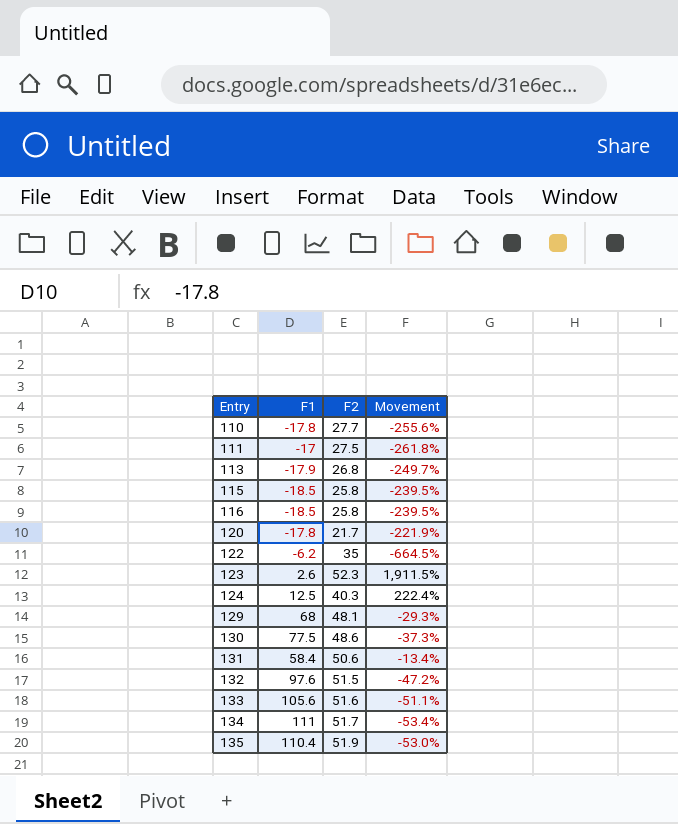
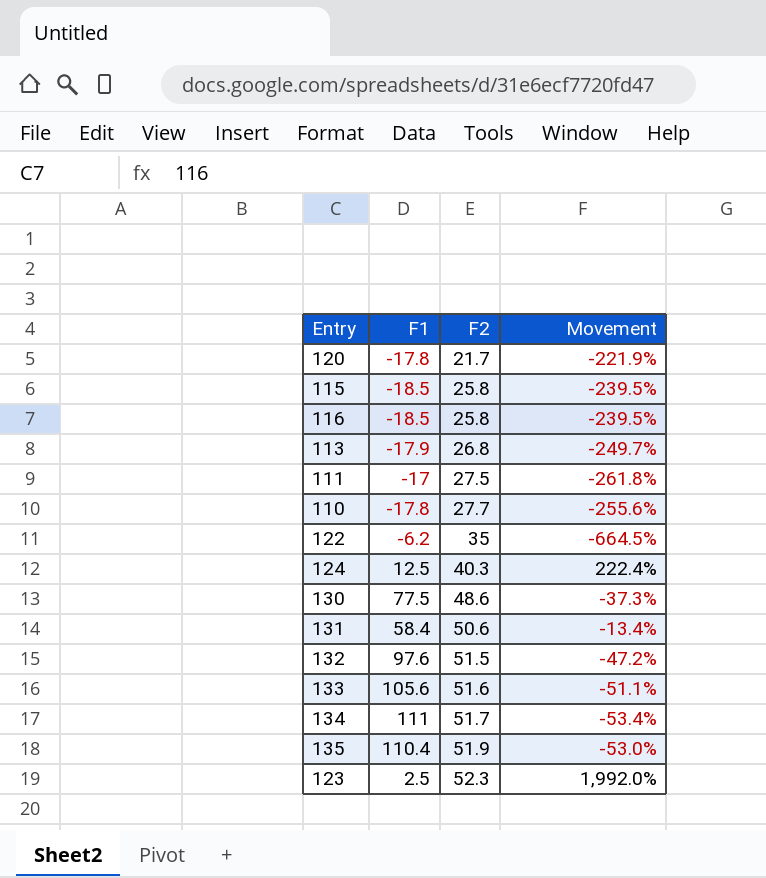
row order: Entry ascending -> F2 ascending
row 129: 68 | 48.1 | -29.3% -> none
123 | F1: 2.6 -> 2.5
123 | Movement: 1,911.5% -> 1,992.0%

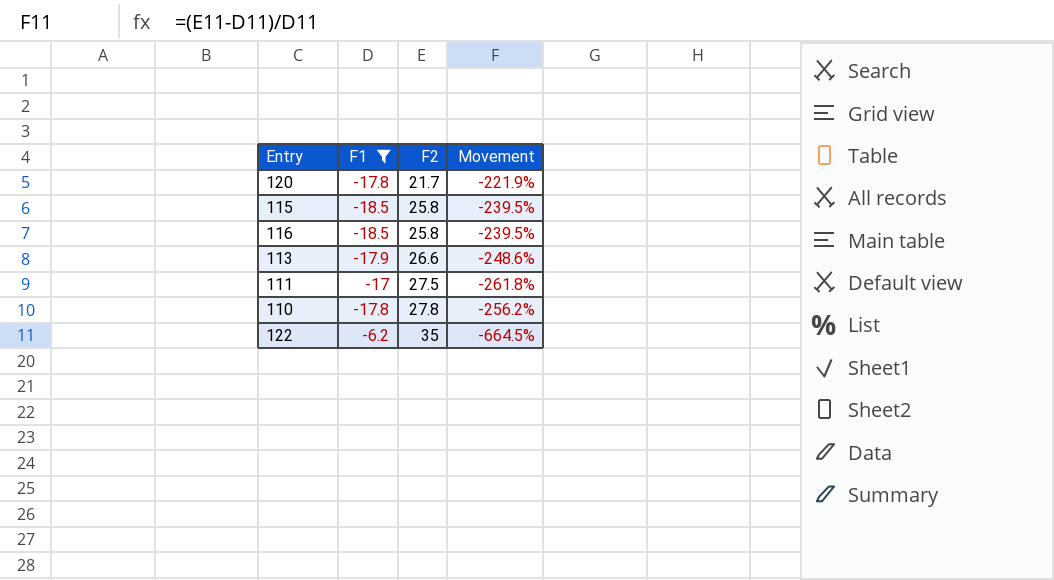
filter: none -> F1 <= -6.2
113 | F2: 26.8 -> 26.6
113 | Movement: -249.7% -> -248.6%
110 | F2: 27.7 -> 27.8
110 | Movement: -255.6% -> -256.2%

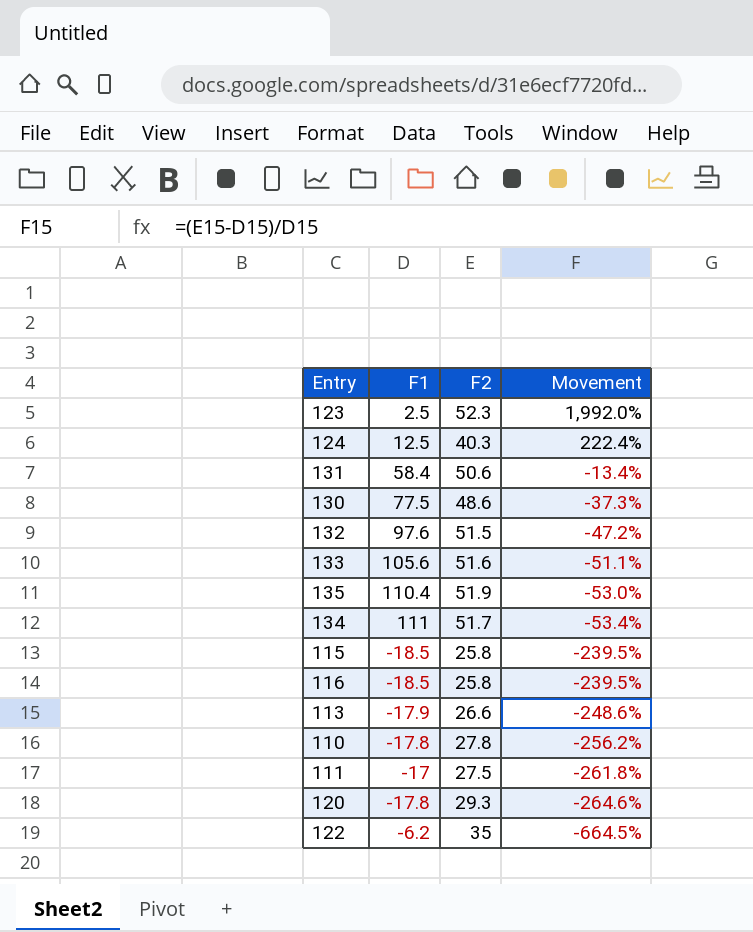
filter: F1 <= -6.2 -> none
row order: F2 ascending -> Movement descending
120 | F2: 21.7 -> 29.3
120 | Movement: -221.9% -> -264.6%

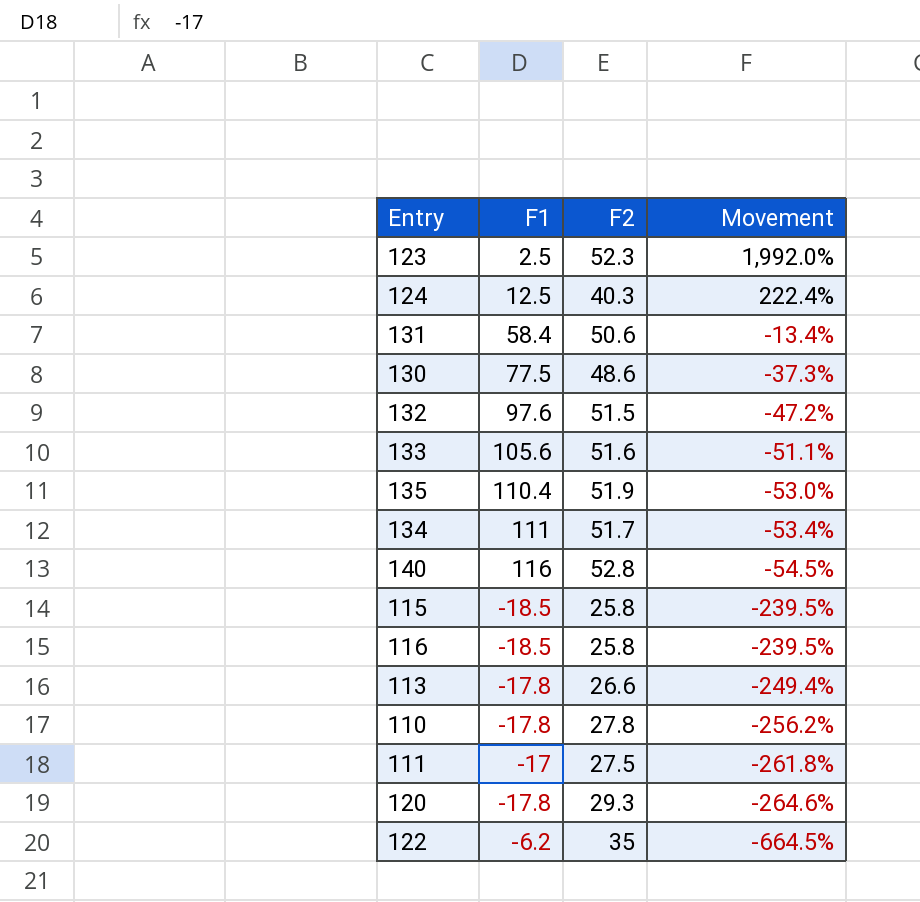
row 140: none -> 116 | 52.8 | -54.5%
113 | F1: -17.9 -> -17.8
113 | Movement: -248.6% -> -249.4%

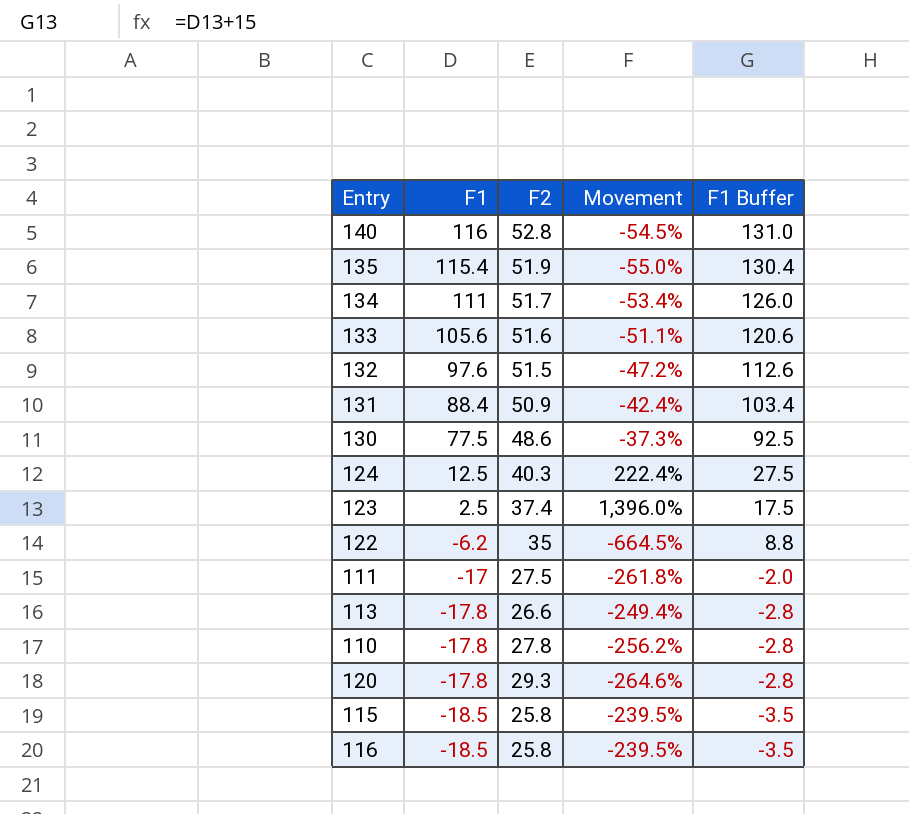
row order: Movement descending -> F1 descending
column F1 Buffer | formula: none -> [F1] + 15
135 | F1: 110.4 -> 115.4
135 | Movement: -53.0% -> -55.0%
131 | F1: 58.4 -> 88.4
131 | F2: 50.6 -> 50.9
131 | Movement: -13.4% -> -42.4%
123 | F2: 52.3 -> 37.4
123 | Movement: 1,992.0% -> 1,396.0%

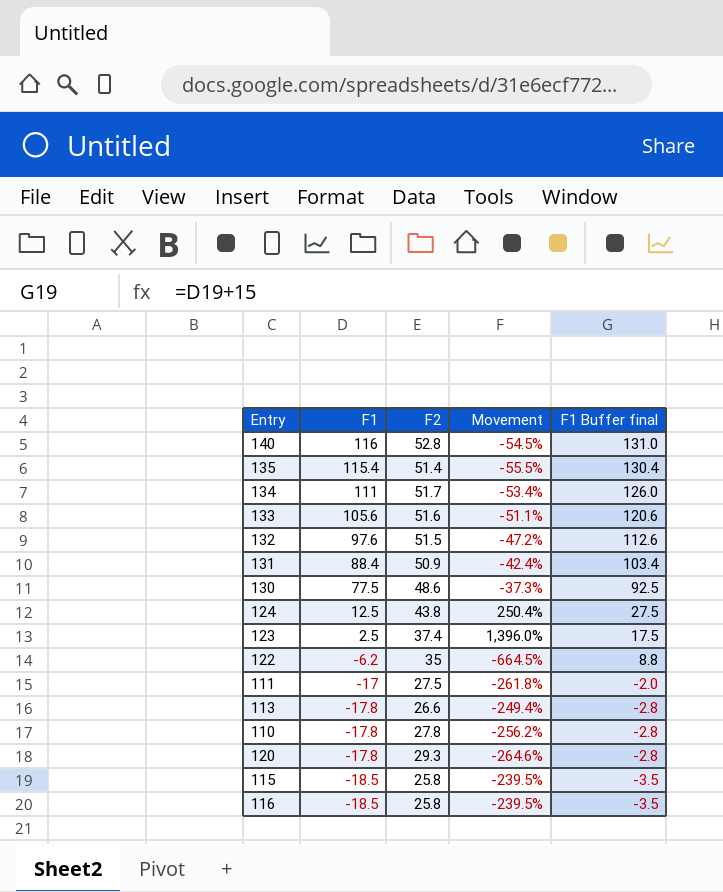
column name: F1 Buffer -> F1 Buffer final
135 | F2: 51.9 -> 51.4
135 | Movement: -55.0% -> -55.5%
124 | F2: 40.3 -> 43.8
124 | Movement: 222.4% -> 250.4%

